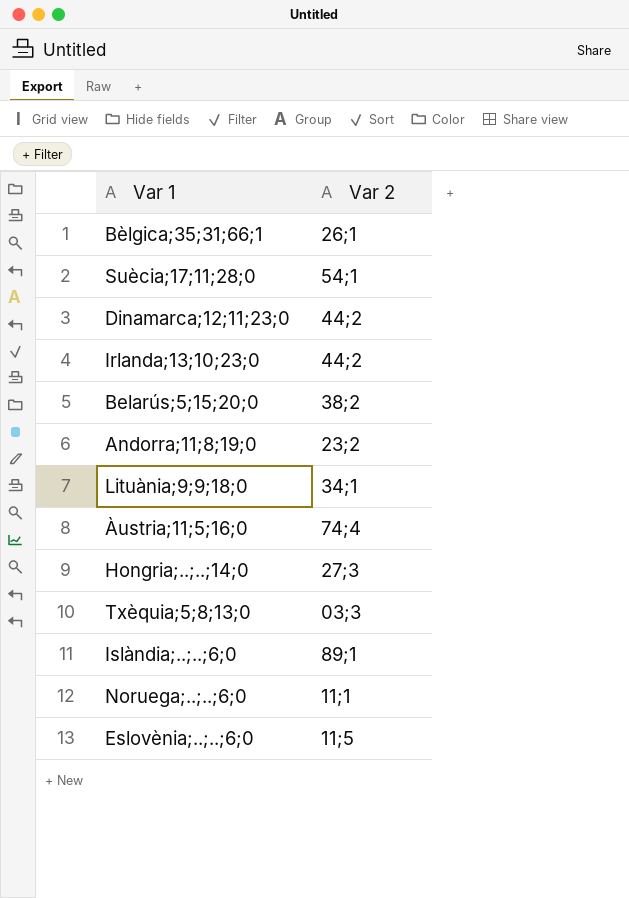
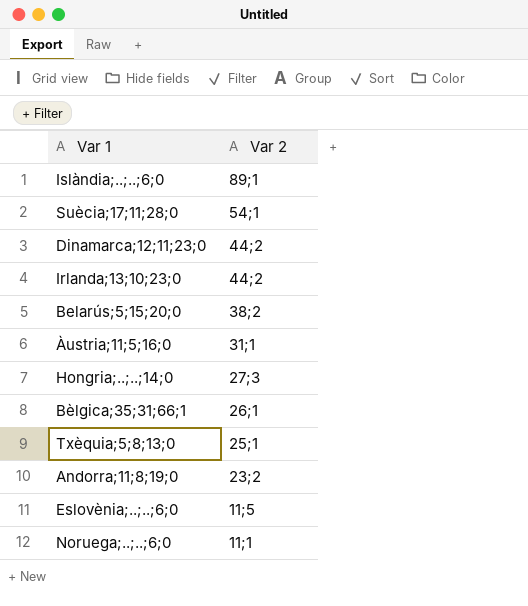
row order: none -> Var 2 descending
row Lituània;9;9;18;0: 34;1 -> none
Àustria;11;5;16;0 | Var 2: 74;4 -> 31;1
Txèquia;5;8;13;0 | Var 2: 03;3 -> 25;1

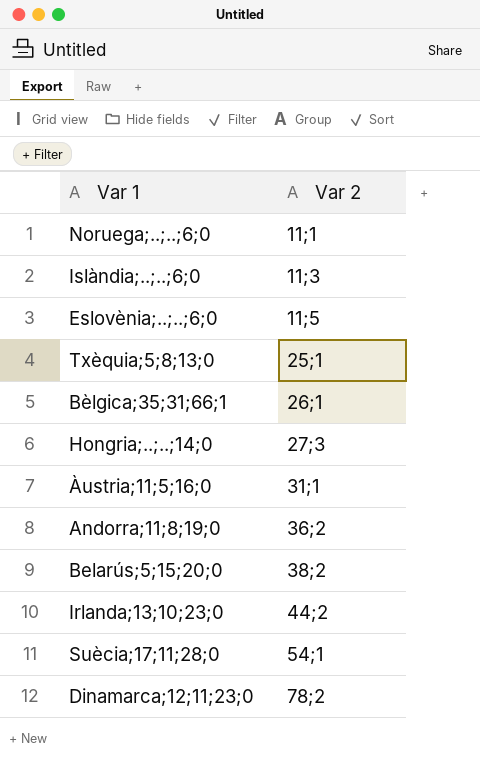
row order: Var 2 descending -> Var 2 ascending
Islàndia;..;..;6;0 | Var 2: 89;1 -> 11;3
Andorra;11;8;19;0 | Var 2: 23;2 -> 36;2
Dinamarca;12;11;23;0 | Var 2: 44;2 -> 78;2

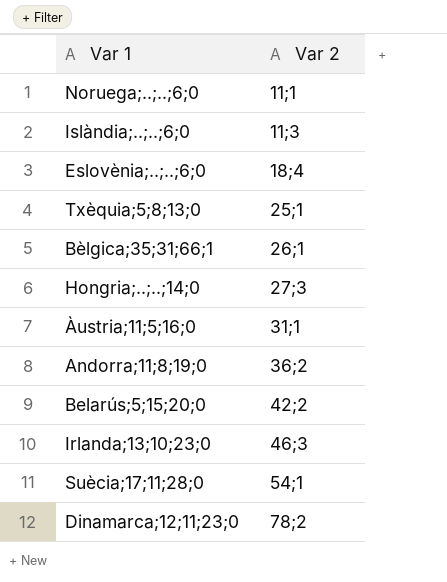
Eslovènia;..;..;6;0 | Var 2: 11;5 -> 18;4
Belarús;5;15;20;0 | Var 2: 38;2 -> 42;2
Irlanda;13;10;23;0 | Var 2: 44;2 -> 46;3

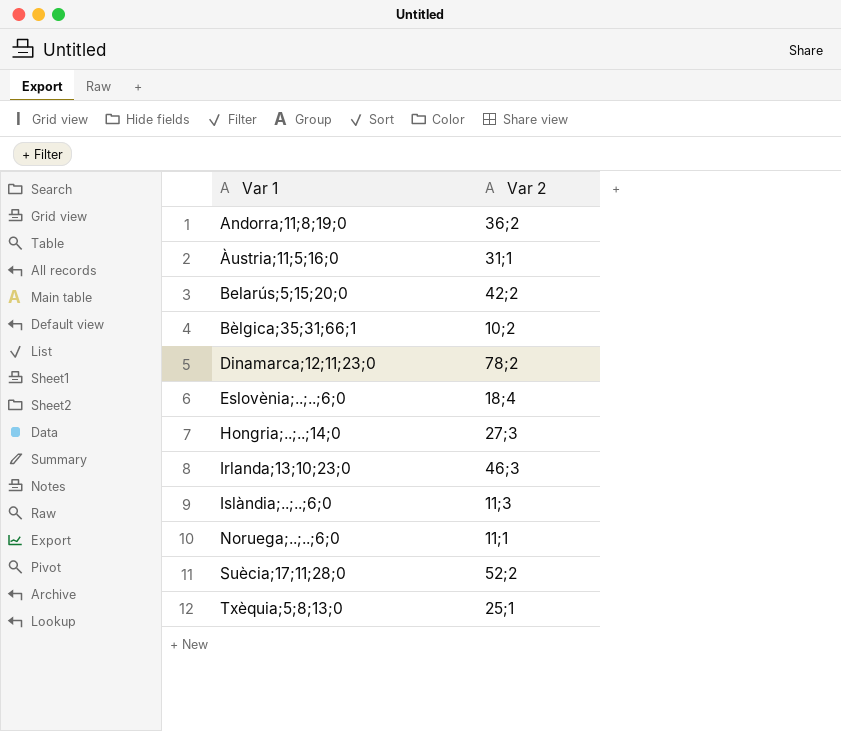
row order: Var 2 ascending -> Var 1 ascending
Bèlgica;35;31;66;1 | Var 2: 26;1 -> 10;2
Suècia;17;11;28;0 | Var 2: 54;1 -> 52;2

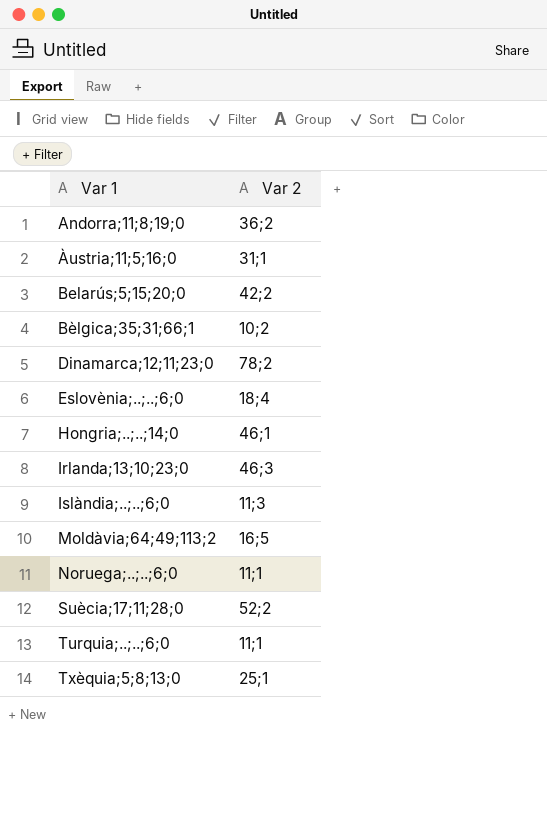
Hongria;..;..;14;0 | Var 2: 27;3 -> 46;1
row Moldàvia;64;49;113;2: none -> 16;5
row Turquia;..;..;6;0: none -> 11;1

